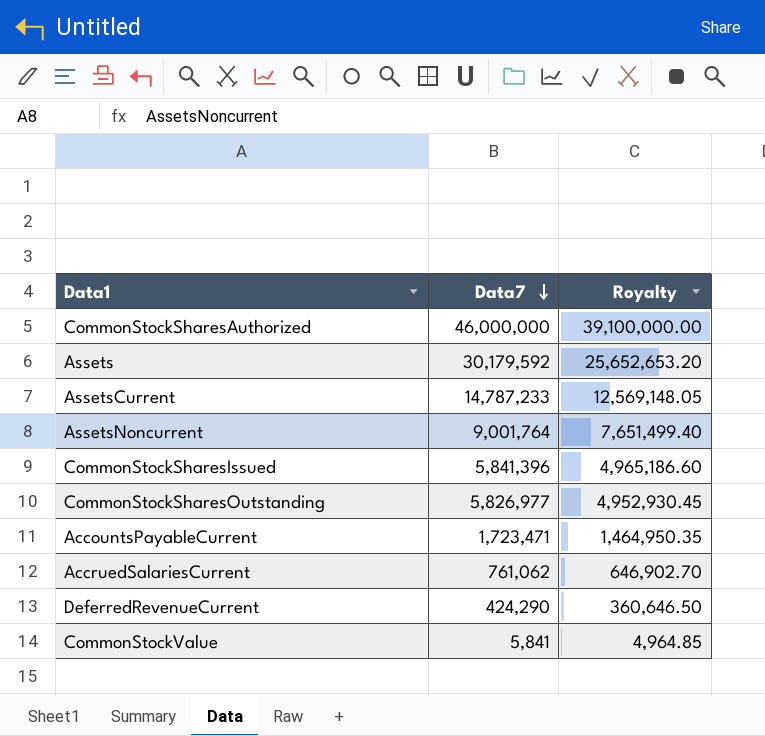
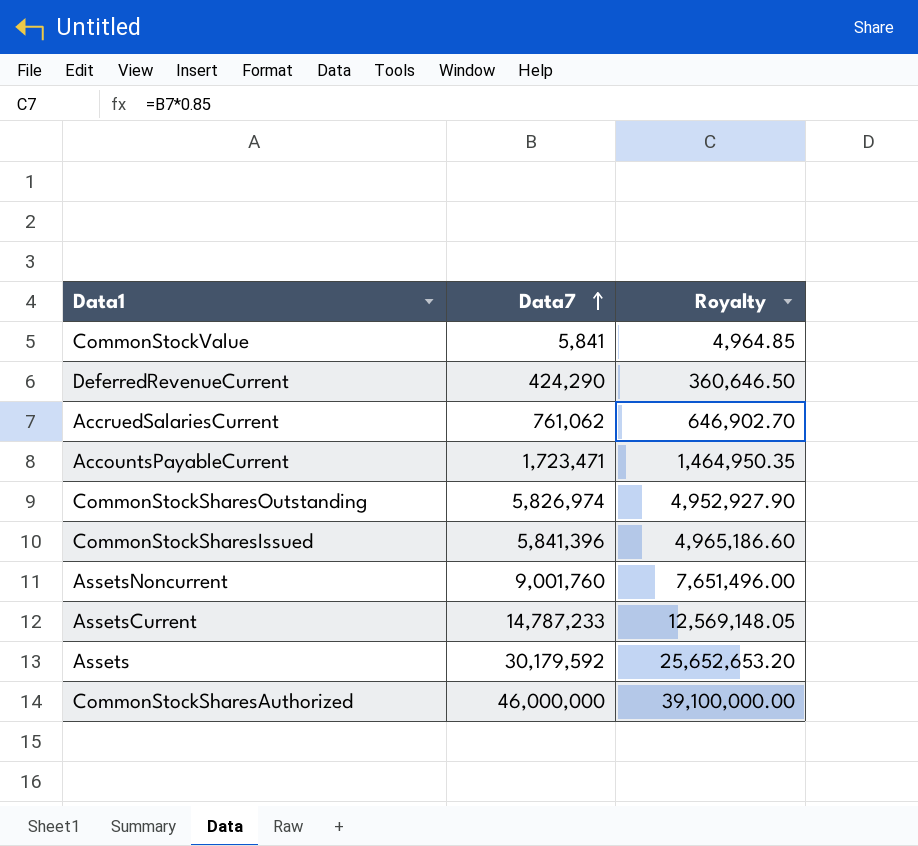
row order: Data7 descending -> Data7 ascending
CommonStockSharesOutstanding | Data7: 5,826,977 -> 5,826,974
CommonStockSharesOutstanding | Royalty: 4,952,930.45 -> 4,952,927.90
AssetsNoncurrent | Data7: 9,001,764 -> 9,001,760
AssetsNoncurrent | Royalty: 7,651,499.40 -> 7,651,496.00

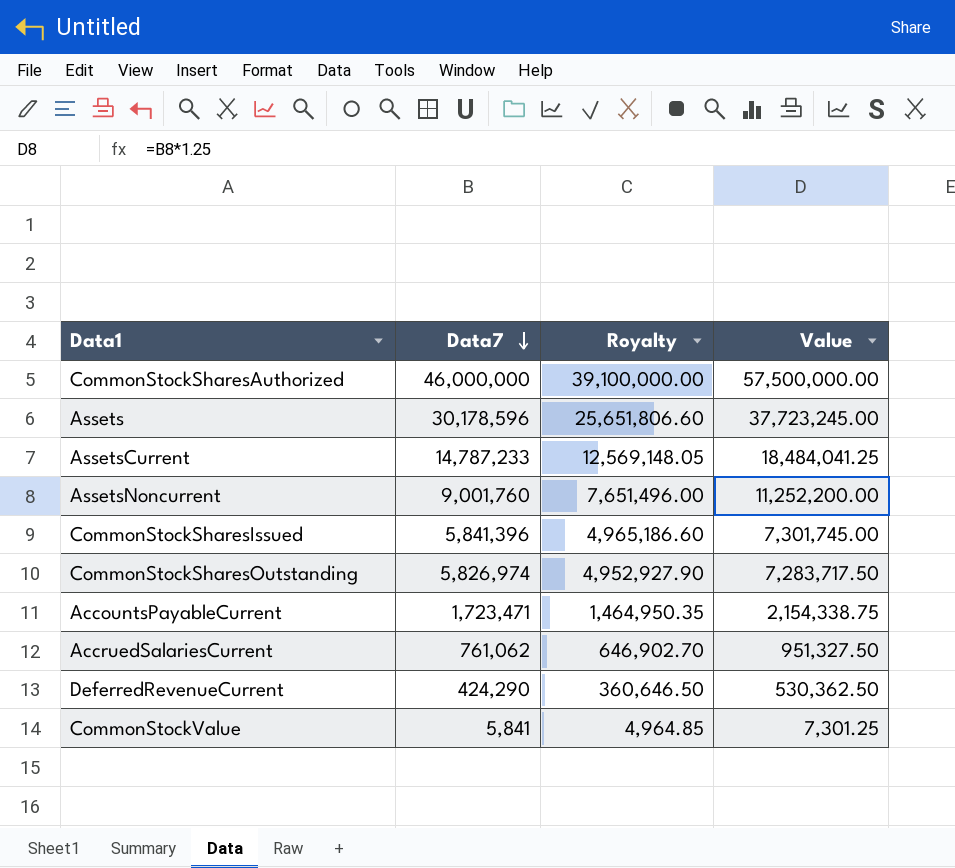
row order: Data7 ascending -> Data7 descending
column Value | formula: none -> [Data7] * 1.25
Assets | Data7: 30,179,592 -> 30,178,596
Assets | Royalty: 25,652,653.20 -> 25,651,806.60

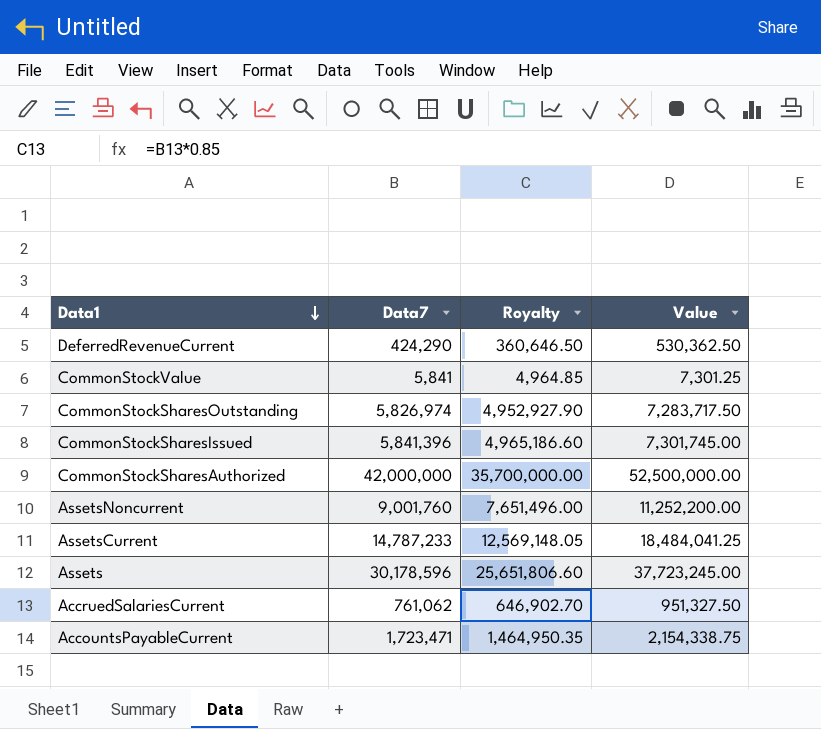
row order: Data7 descending -> Data1 descending
CommonStockSharesAuthorized | Data7: 46,000,000 -> 42,000,000
CommonStockSharesAuthorized | Royalty: 39,100,000.00 -> 35,700,000.00
CommonStockSharesAuthorized | Value: 57,500,000.00 -> 52,500,000.00

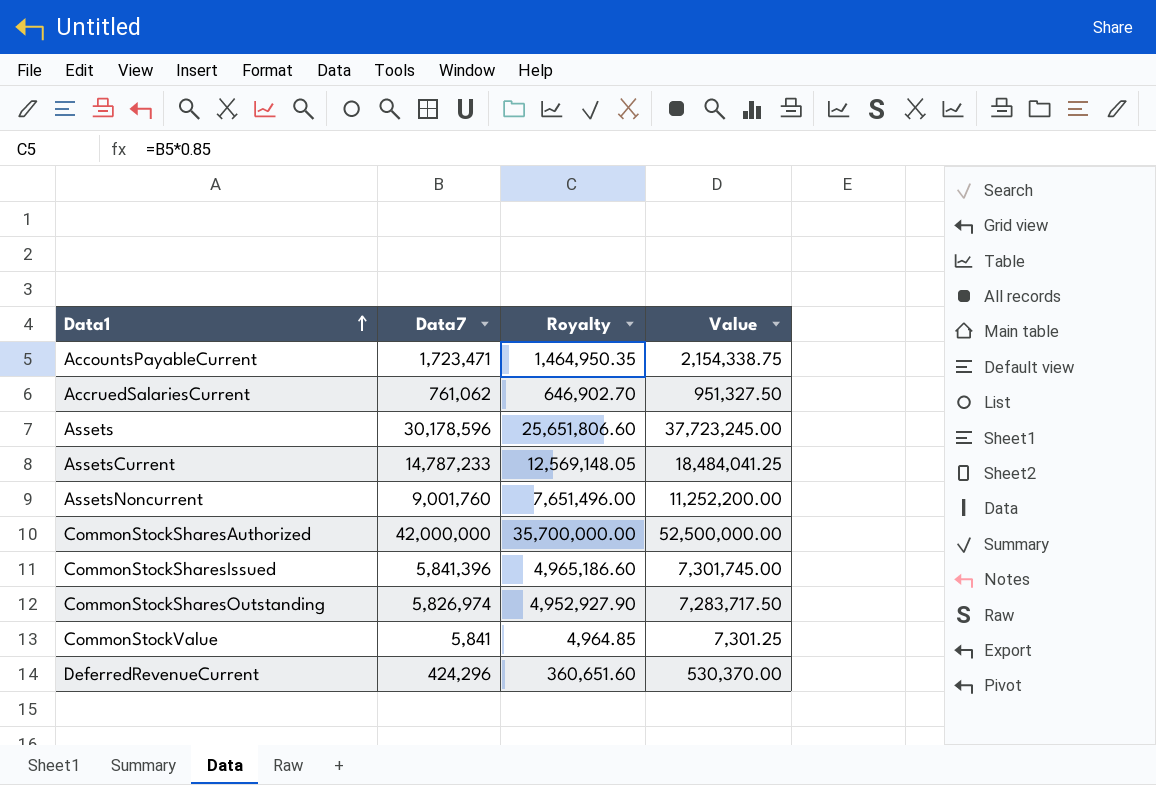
row order: Data1 descending -> Data1 ascending
DeferredRevenueCurrent | Data7: 424,290 -> 424,296
DeferredRevenueCurrent | Royalty: 360,646.50 -> 360,651.60
DeferredRevenueCurrent | Value: 530,362.50 -> 530,370.00

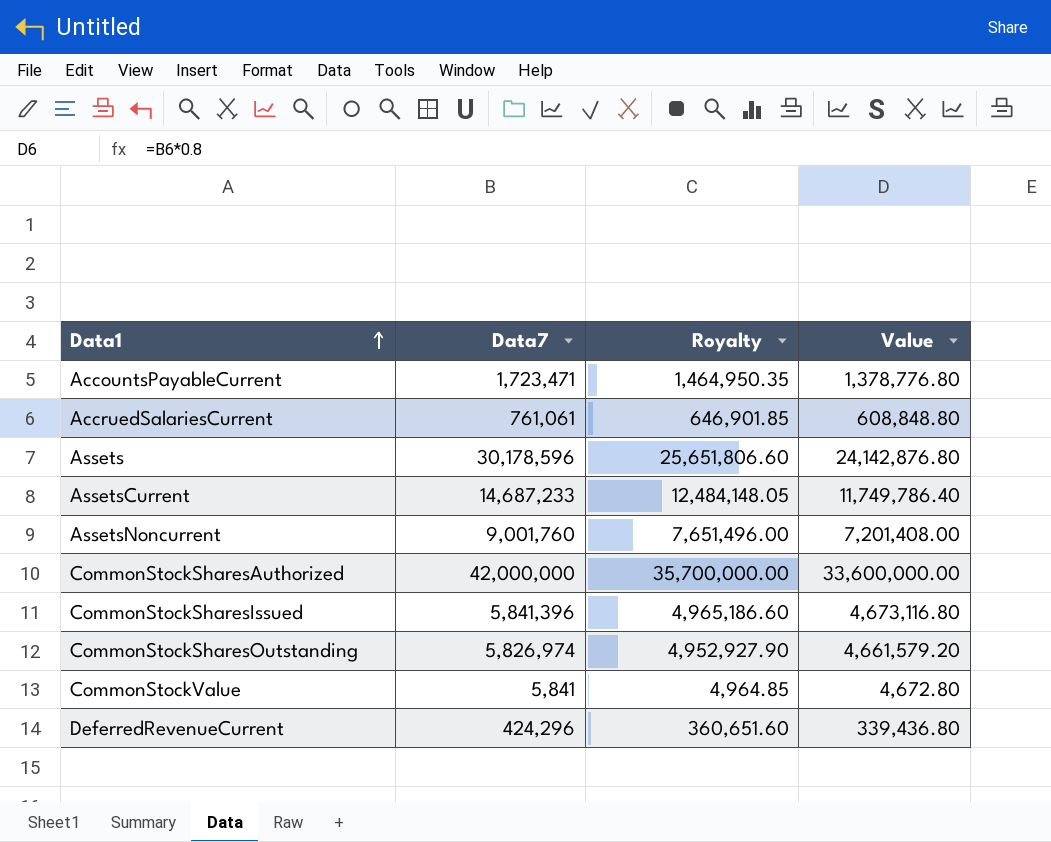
column Value | formula: [Data7] * 1.25 -> [Data7] * 0.8
AccruedSalariesCurrent | Data7: 761,062 -> 761,061
AccruedSalariesCurrent | Royalty: 646,902.70 -> 646,901.85
AssetsCurrent | Data7: 14,787,233 -> 14,687,233
AssetsCurrent | Royalty: 12,569,148.05 -> 12,484,148.05

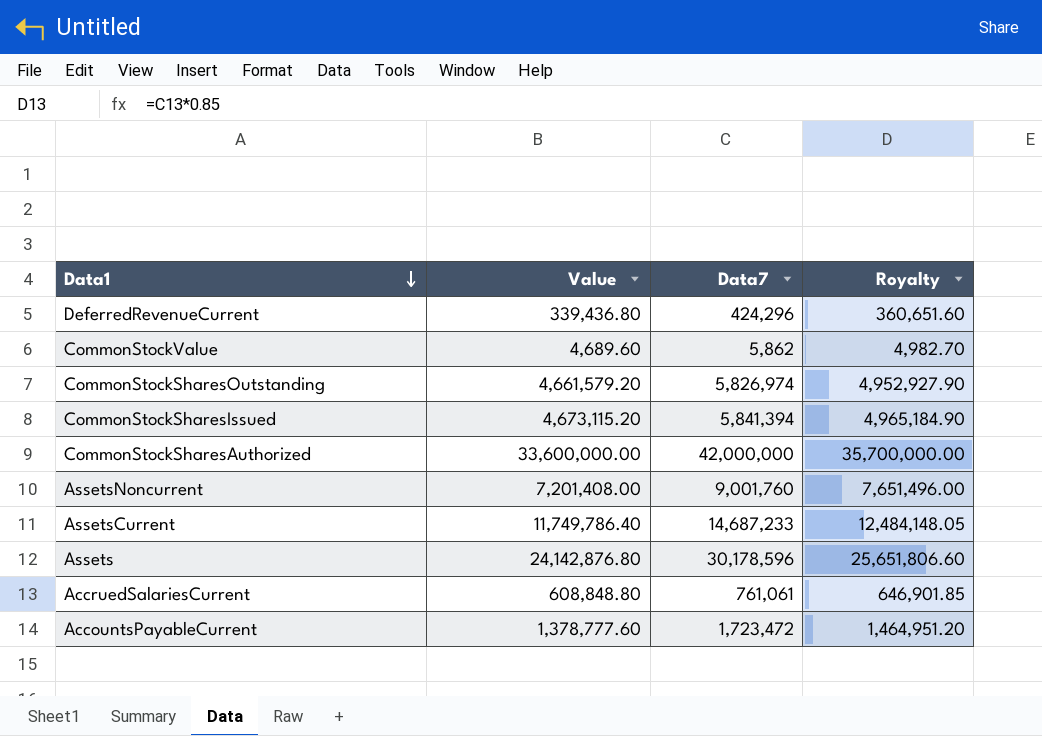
row order: Data1 ascending -> Data1 descending
column Value | position: 4 -> 2
CommonStockValue | Value: 4,672.80 -> 4,689.60
CommonStockValue | Data7: 5,841 -> 5,862
CommonStockValue | Royalty: 4,964.85 -> 4,982.70
CommonStockSharesIssued | Value: 4,673,116.80 -> 4,673,115.20
CommonStockSharesIssued | Data7: 5,841,396 -> 5,841,394
CommonStockSharesIssued | Royalty: 4,965,186.60 -> 4,965,184.90
AccountsPayableCurrent | Value: 1,378,776.80 -> 1,378,777.60
AccountsPayableCurrent | Data7: 1,723,471 -> 1,723,472
AccountsPayableCurrent | Royalty: 1,464,950.35 -> 1,464,951.20

